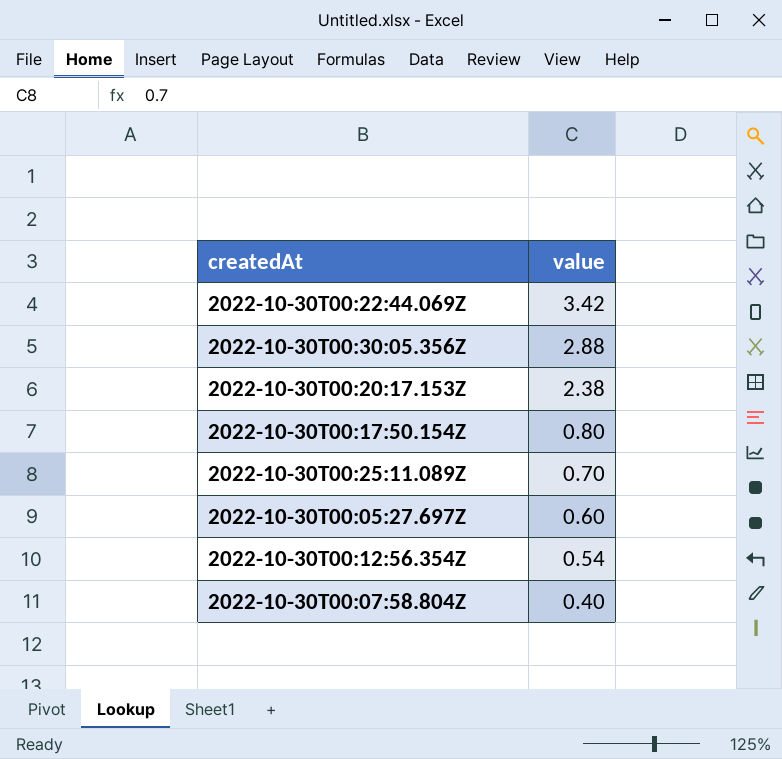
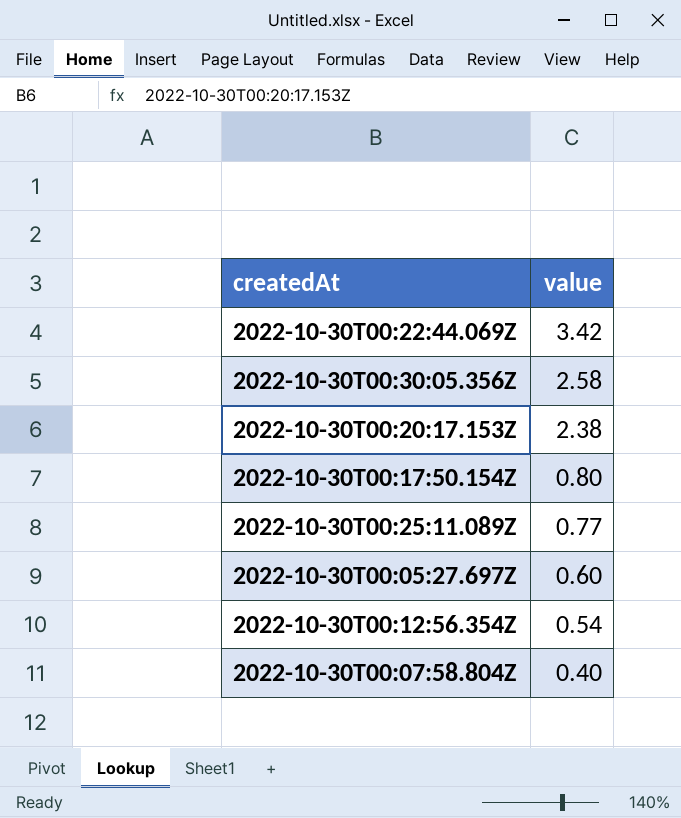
2022-10-30T00:30:05.356Z | value: 2.88 -> 2.58
2022-10-30T00:25:11.089Z | value: 0.70 -> 0.77

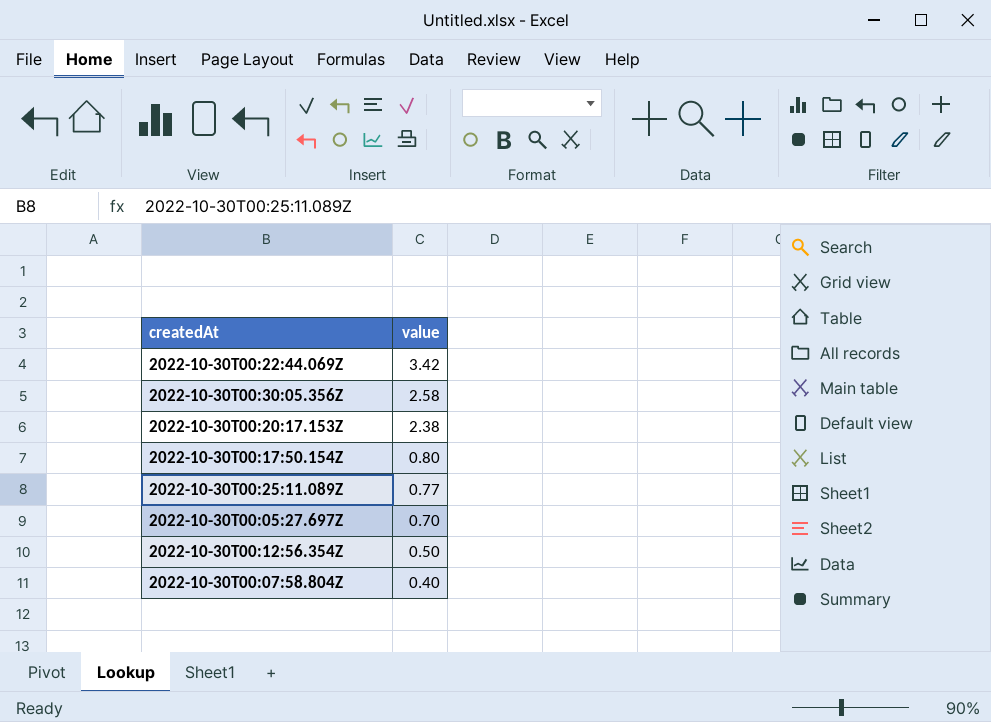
2022-10-30T00:05:27.697Z | value: 0.60 -> 0.70
2022-10-30T00:12:56.354Z | value: 0.54 -> 0.50

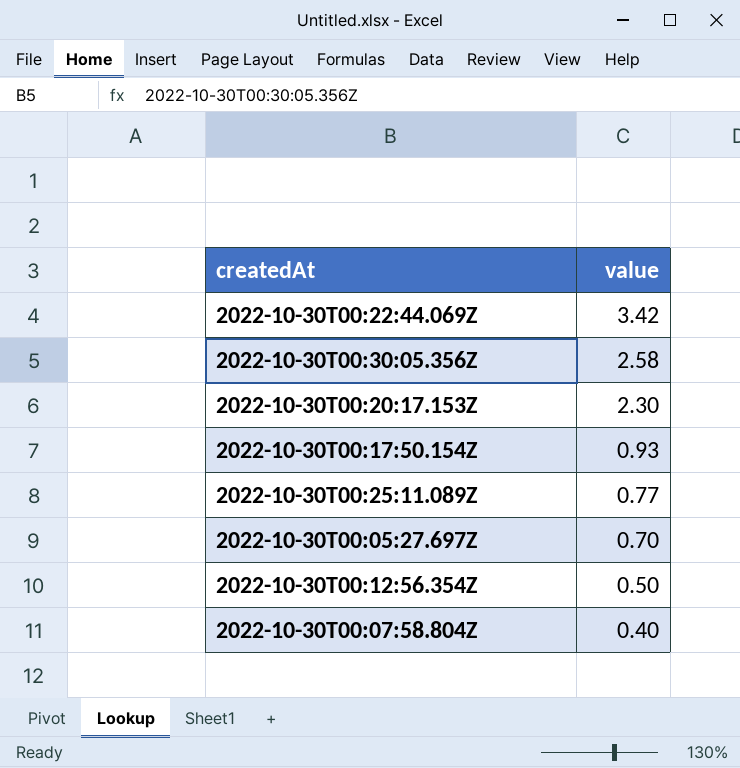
2022-10-30T00:20:17.153Z | value: 2.38 -> 2.30
2022-10-30T00:17:50.154Z | value: 0.80 -> 0.93

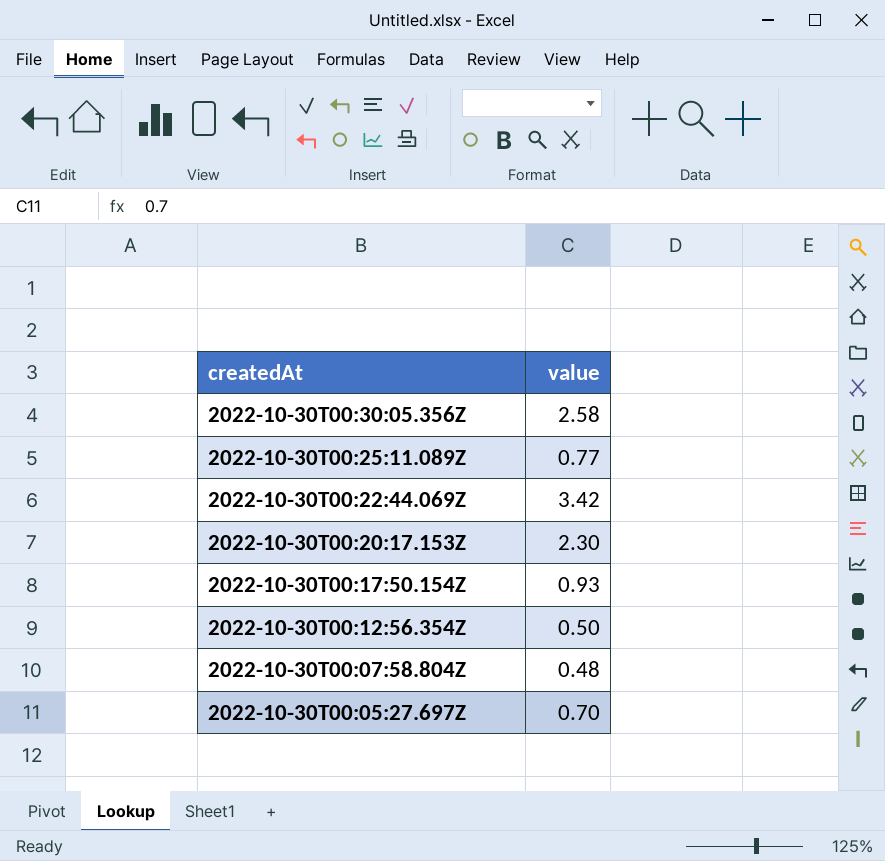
row order: value descending -> createdAt descending
2022-10-30T00:07:58.804Z | value: 0.40 -> 0.48

